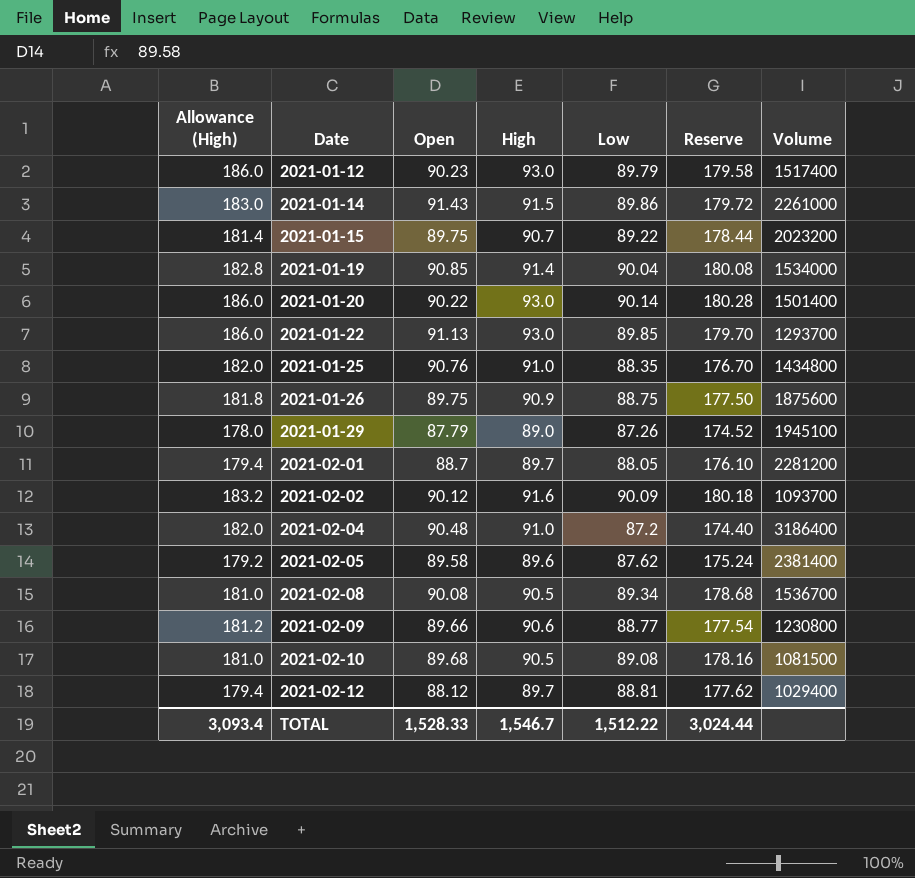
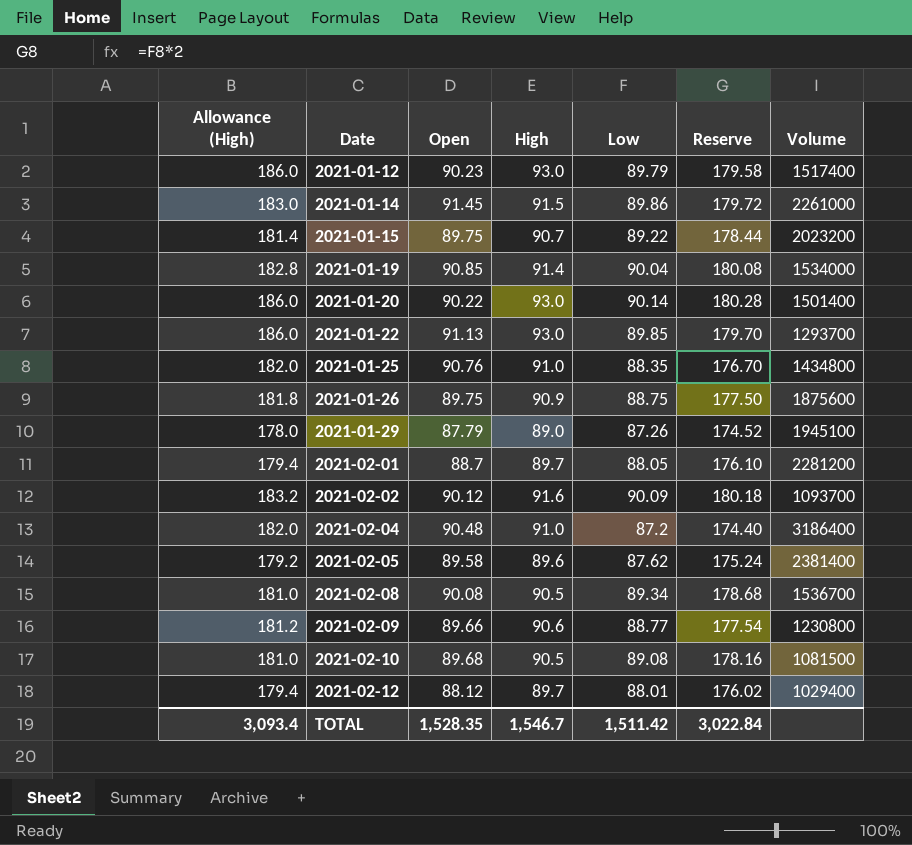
2021-01-14 | Open: 91.43 -> 91.45
2021-02-12 | Low: 88.81 -> 88.01
2021-02-12 | Reserve: 177.62 -> 176.02
TOTAL | Open: 1,528.33 -> 1,528.35
TOTAL | Low: 1,512.22 -> 1,511.42
TOTAL | Reserve: 3,024.44 -> 3,022.84

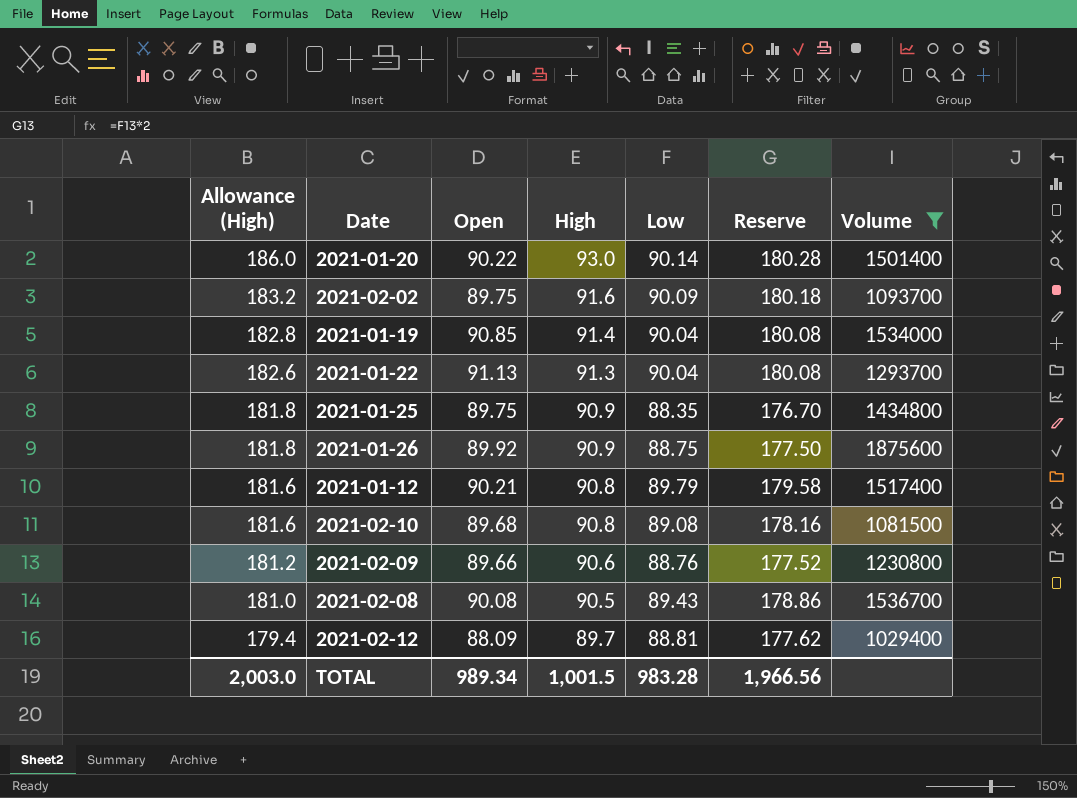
filter: none -> Volume <= 1875600
row order: Date ascending -> Allowance (High) descending
2021-02-02 | Open: 90.12 -> 89.75
2021-01-22 | Allowance (High): 186.0 -> 182.6
2021-01-22 | High: 93.0 -> 91.3
2021-01-22 | Low: 89.85 -> 90.04
2021-01-22 | Reserve: 179.70 -> 180.08
2021-01-25 | Allowance (High): 182.0 -> 181.8
2021-01-25 | Open: 90.76 -> 89.75
2021-01-25 | High: 91.0 -> 90.9
2021-01-26 | Open: 89.75 -> 89.92
2021-01-12 | Allowance (High): 186.0 -> 181.6
2021-01-12 | Open: 90.23 -> 90.21
2021-01-12 | High: 93.0 -> 90.8
2021-02-10 | Allowance (High): 181.0 -> 181.6
2021-02-10 | High: 90.5 -> 90.8
2021-02-09 | Low: 88.77 -> 88.76
2021-02-09 | Reserve: 177.54 -> 177.52
2021-02-08 | Low: 89.34 -> 89.43
2021-02-08 | Reserve: 178.68 -> 178.86
2021-02-12 | Open: 88.12 -> 88.09
2021-02-12 | Low: 88.01 -> 88.81
2021-02-12 | Reserve: 176.02 -> 177.62
TOTAL | Allowance (High): 3,093.4 -> 2,003.0
TOTAL | Open: 1,528.35 -> 989.34
TOTAL | High: 1,546.7 -> 1,001.5
TOTAL | Low: 1,511.42 -> 983.28
TOTAL | Reserve: 3,022.84 -> 1,966.56

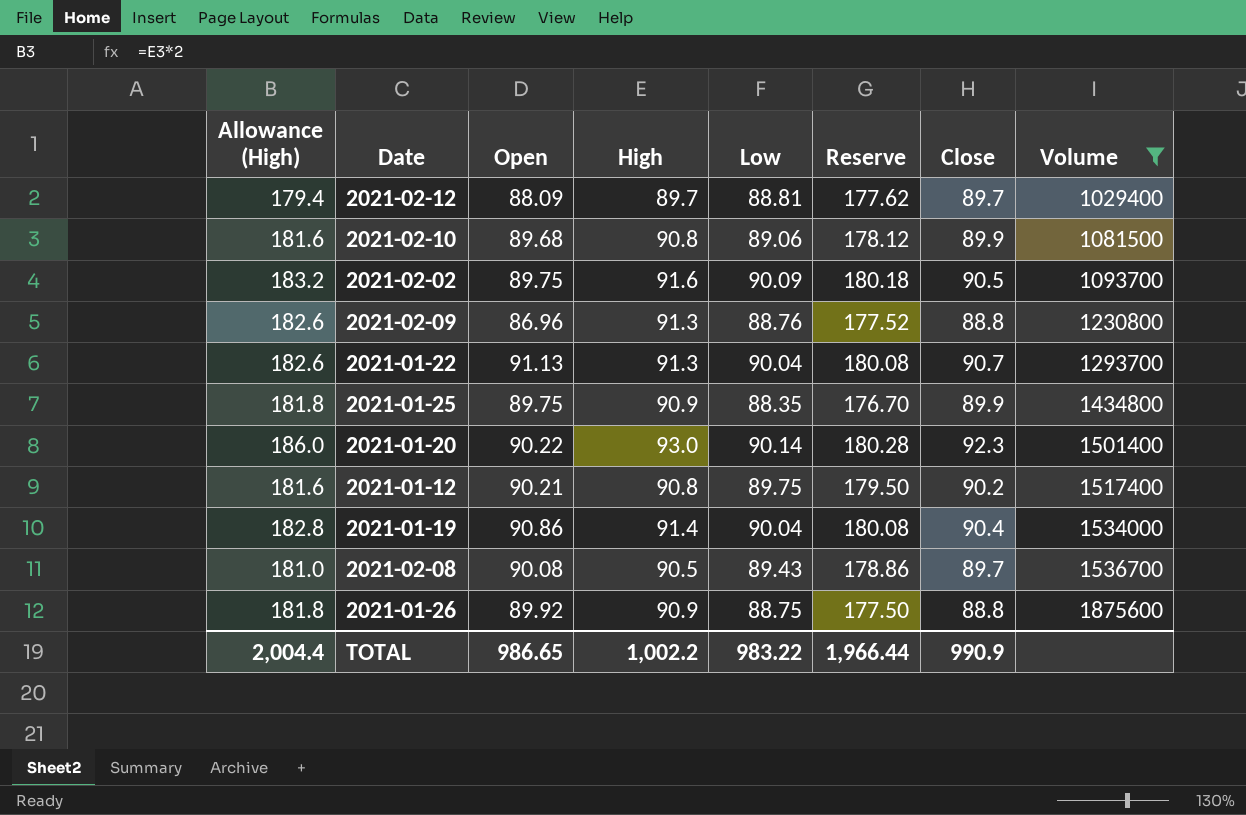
row order: Allowance (High) descending -> Volume ascending
column Close | position: none -> 7
2021-02-10 | Low: 89.08 -> 89.06
2021-02-10 | Reserve: 178.16 -> 178.12
2021-02-09 | Allowance (High): 181.2 -> 182.6
2021-02-09 | Open: 89.66 -> 86.96
2021-02-09 | High: 90.6 -> 91.3
2021-01-12 | Low: 89.79 -> 89.75
2021-01-12 | Reserve: 179.58 -> 179.50
2021-01-19 | Open: 90.85 -> 90.86
TOTAL | Allowance (High): 2,003.0 -> 2,004.4
TOTAL | Open: 989.34 -> 986.65
TOTAL | High: 1,001.5 -> 1,002.2
TOTAL | Low: 983.28 -> 983.22
TOTAL | Reserve: 1,966.56 -> 1,966.44

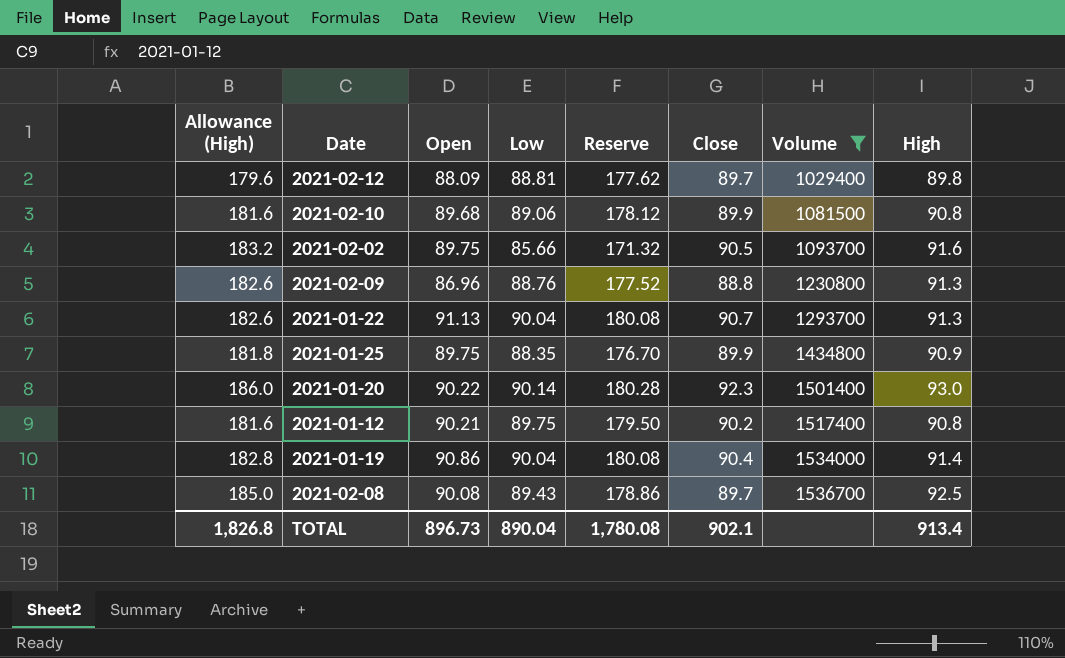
column High | position: 4 -> 8
row 2021-01-26: 181.8 | 89.92 | 90.9 | 88.75 | 177.50 | 88.8 | 1875600 -> none
2021-02-12 | Allowance (High): 179.4 -> 179.6
2021-02-12 | High: 89.7 -> 89.8
2021-02-02 | Low: 90.09 -> 85.66
2021-02-02 | Reserve: 180.18 -> 171.32
2021-02-08 | Allowance (High): 181.0 -> 185.0
2021-02-08 | High: 90.5 -> 92.5
TOTAL | Allowance (High): 2,004.4 -> 1,826.8
TOTAL | Open: 986.65 -> 896.73
TOTAL | Low: 983.22 -> 890.04
TOTAL | Reserve: 1,966.44 -> 1,780.08
TOTAL | Close: 990.9 -> 902.1
TOTAL | High: 1,002.2 -> 913.4

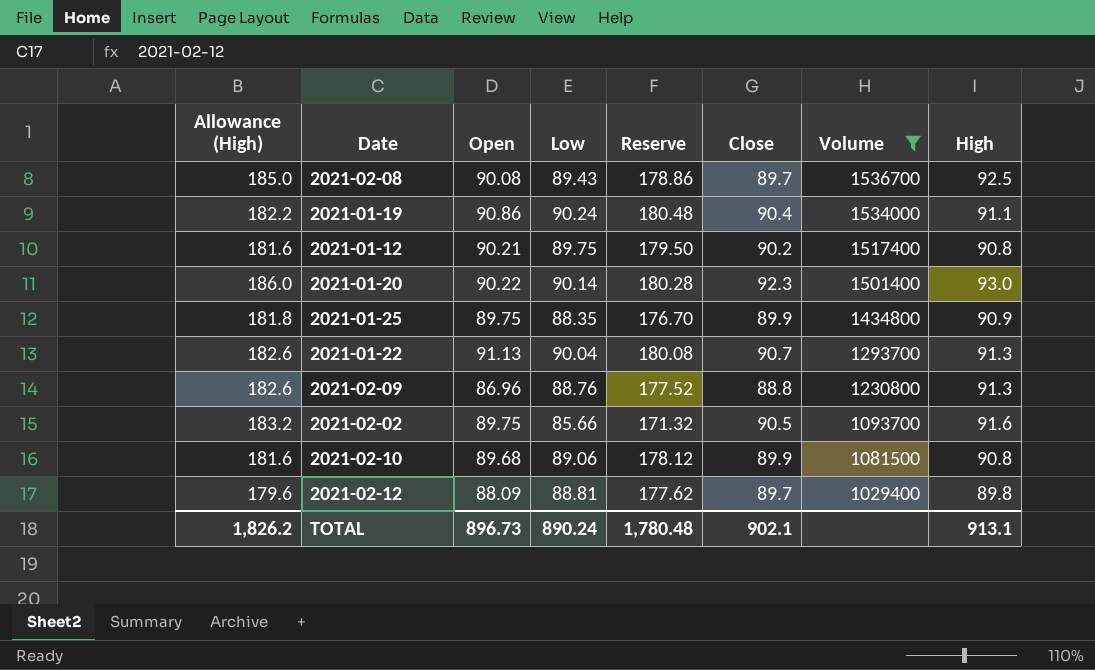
row order: Volume ascending -> Volume descending
2021-01-19 | Allowance (High): 182.8 -> 182.2
2021-01-19 | Low: 90.04 -> 90.24
2021-01-19 | Reserve: 180.08 -> 180.48
2021-01-19 | High: 91.4 -> 91.1
TOTAL | Allowance (High): 1,826.8 -> 1,826.2
TOTAL | Low: 890.04 -> 890.24
TOTAL | Reserve: 1,780.08 -> 1,780.48
TOTAL | High: 913.4 -> 913.1

